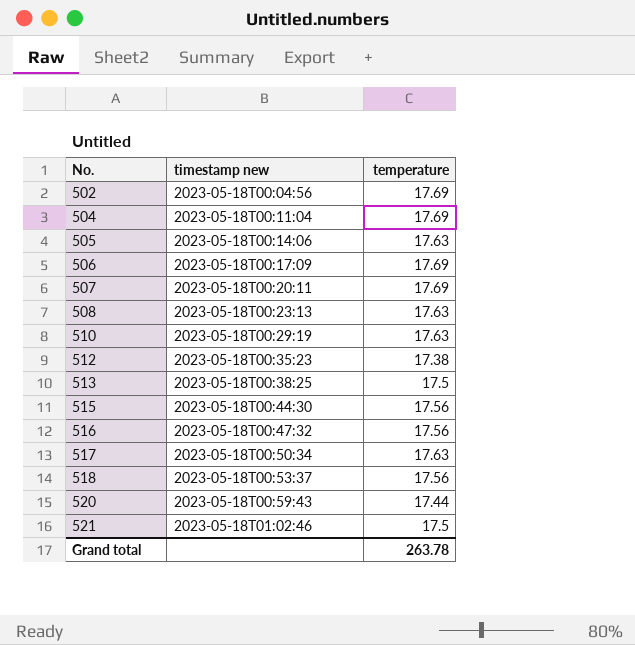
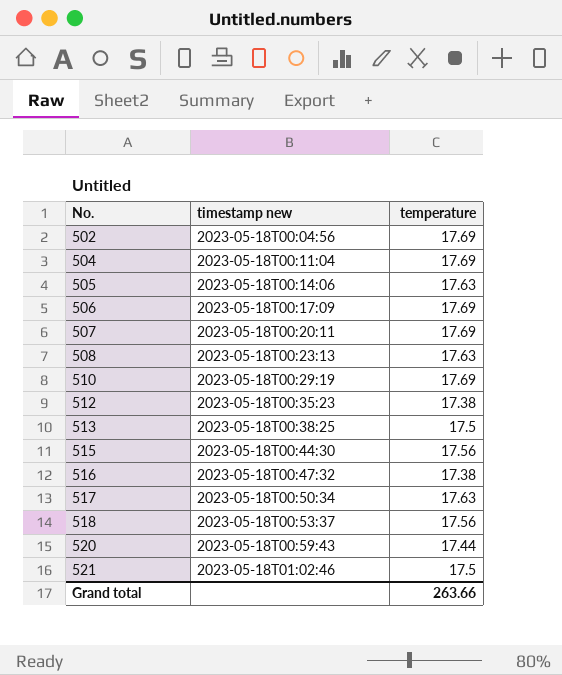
510 | temperature: 17.63 -> 17.69
516 | temperature: 17.56 -> 17.38
Grand total | temperature: 263.78 -> 263.66

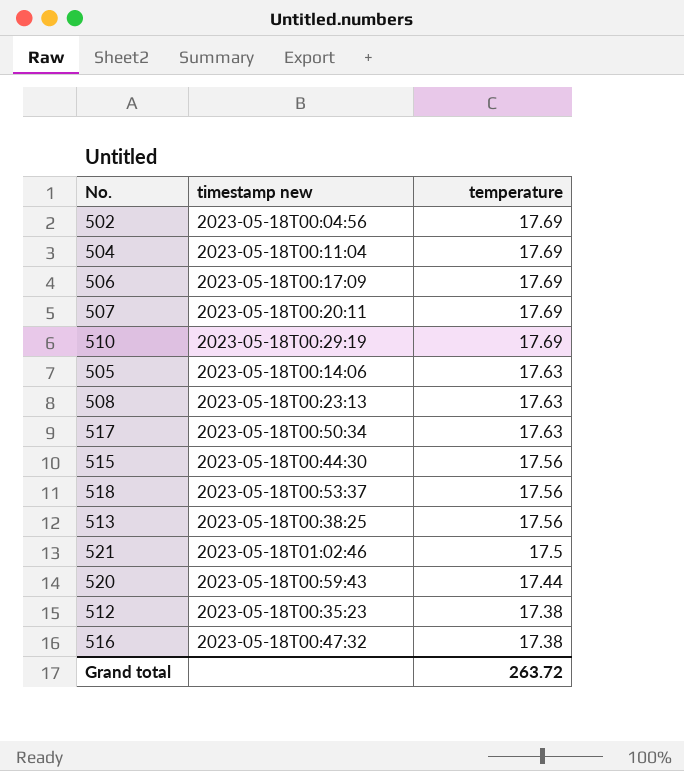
row order: No. ascending -> temperature descending
513 | temperature: 17.5 -> 17.56
Grand total | temperature: 263.66 -> 263.72

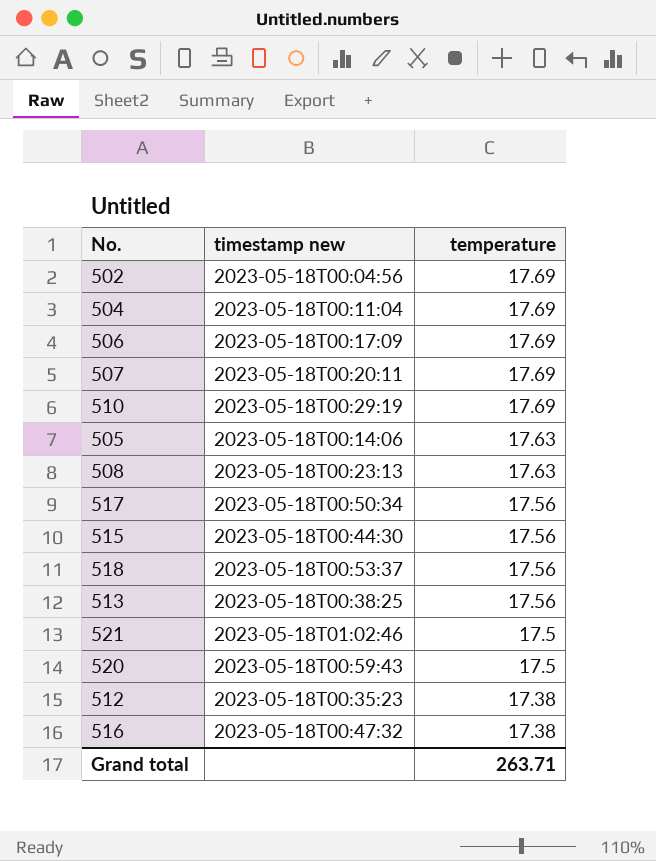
517 | temperature: 17.63 -> 17.56
520 | temperature: 17.44 -> 17.5
Grand total | temperature: 263.72 -> 263.71

